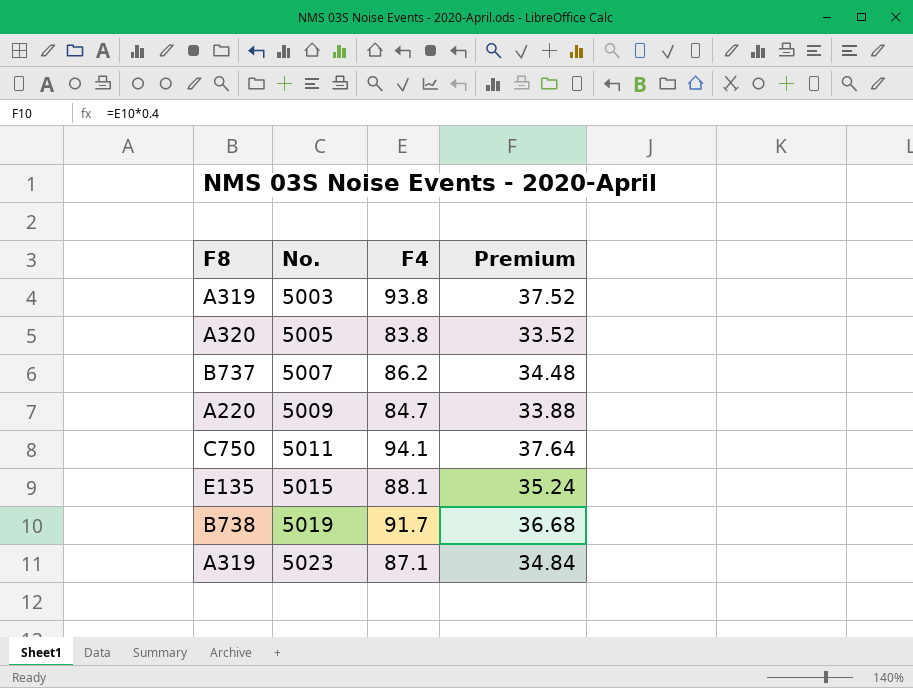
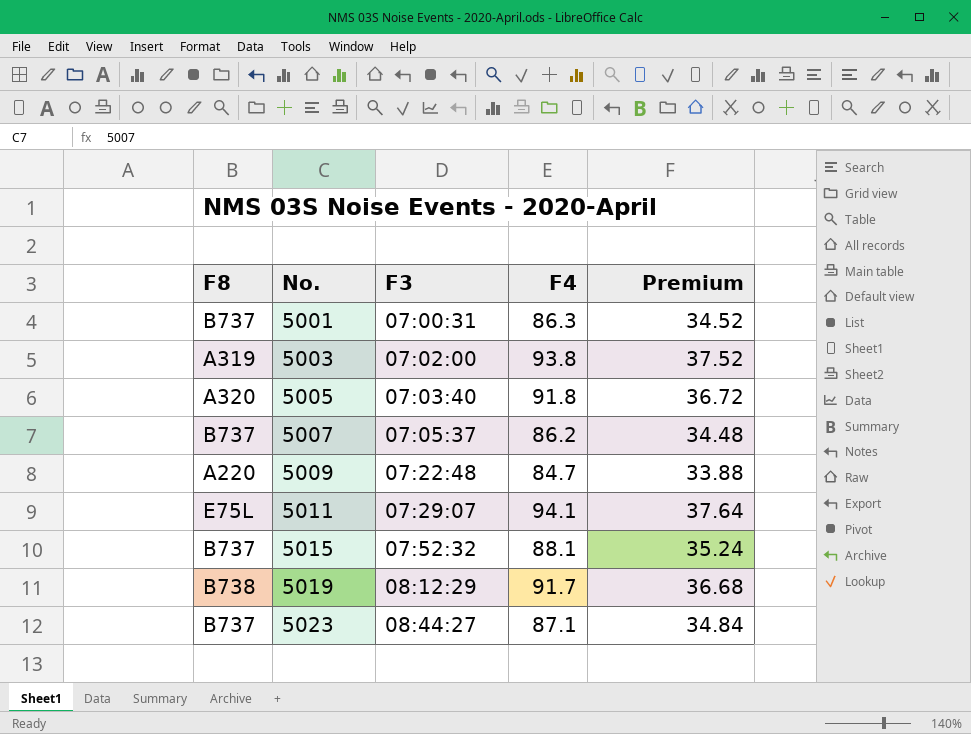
column F3 | position: none -> 3
row 5001: none -> B737 | 07:00:31 | 86.3 | 34.52
5005 | F4: 83.8 -> 91.8
5005 | Premium: 33.52 -> 36.72
5011 | F8: C750 -> E75L
5015 | F8: E135 -> B737
5023 | F8: A319 -> B737

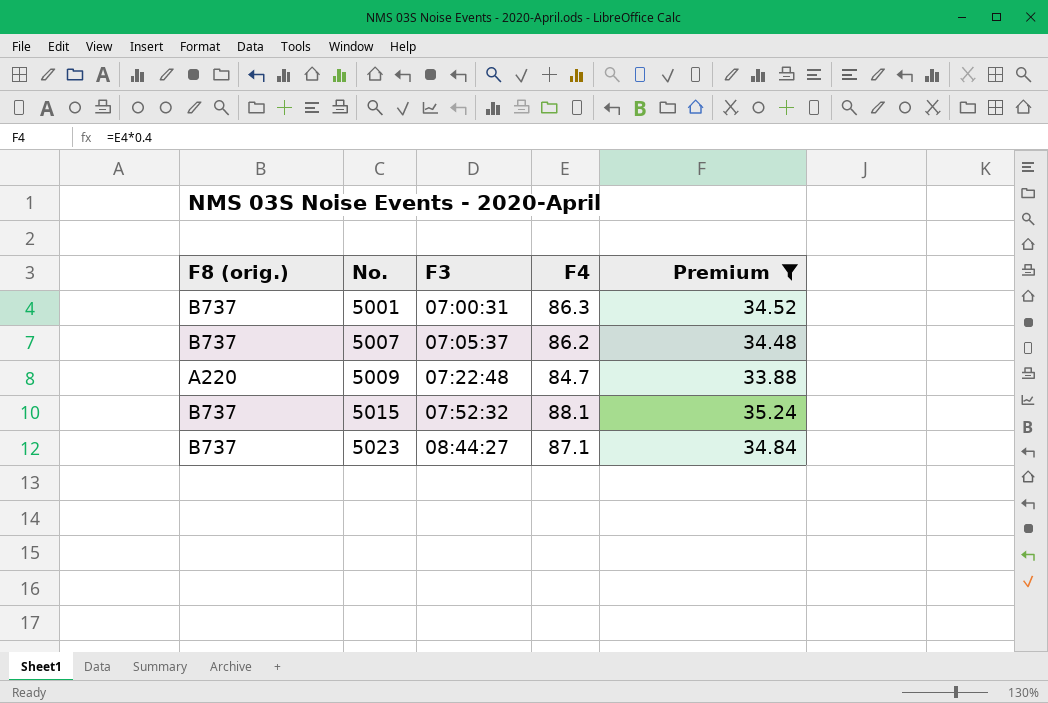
filter: none -> Premium <= 35.24
column name: F8 -> F8 (orig.)

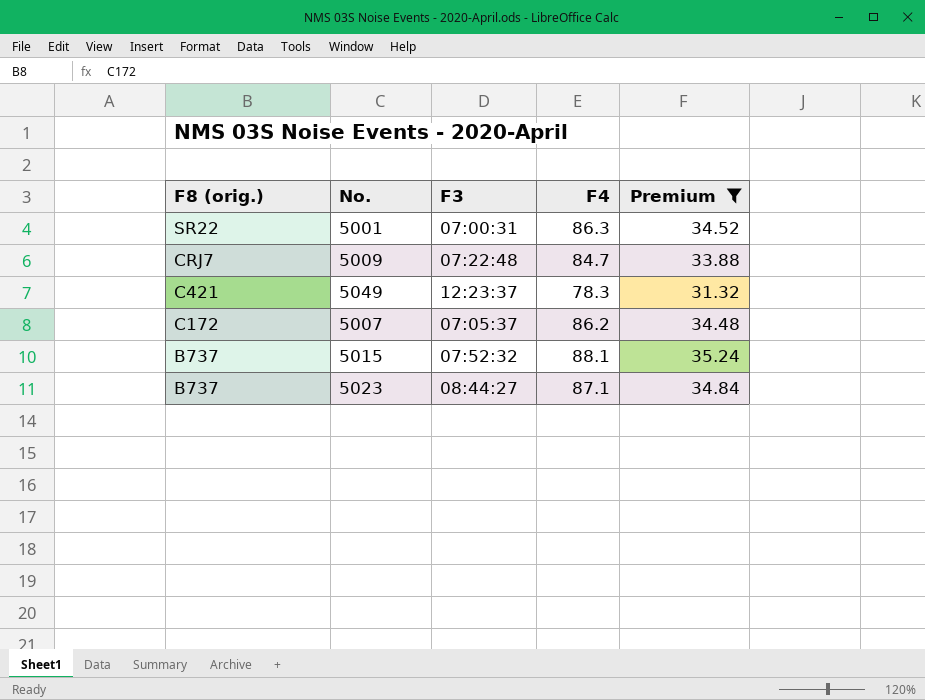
row order: No. ascending -> F8 (orig.) descending
5001 | F8 (orig.): B737 -> SR22
5009 | F8 (orig.): A220 -> CRJ7
row 5049: none -> C421 | 12:23:37 | 78.3 | 31.32
5007 | F8 (orig.): B737 -> C172

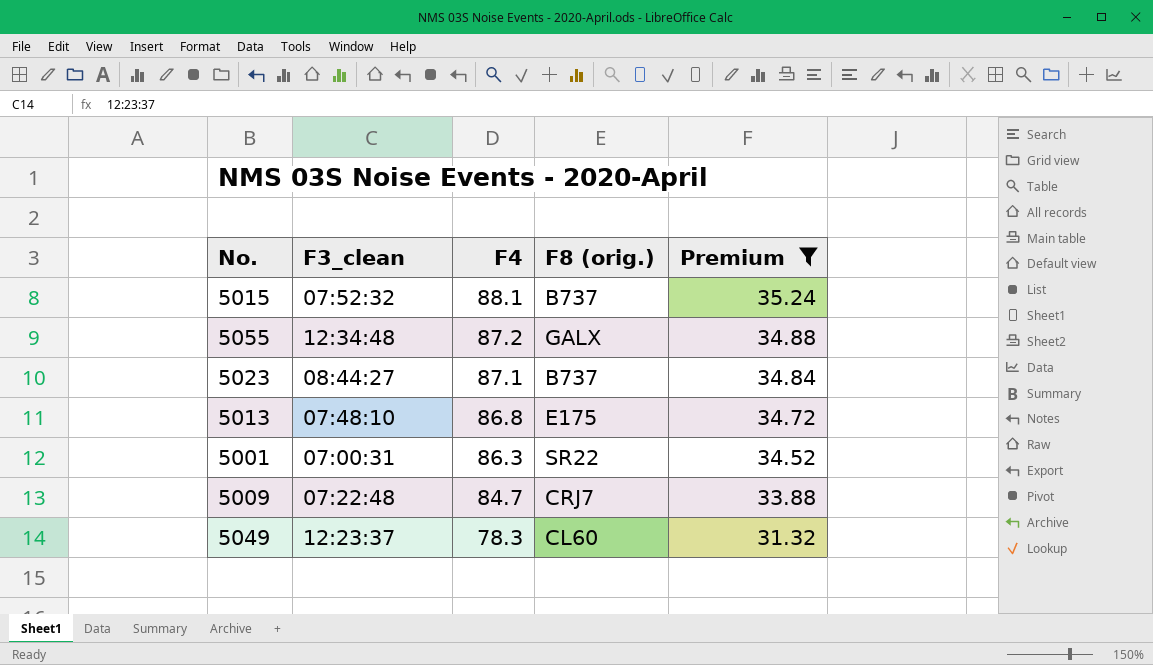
row order: F8 (orig.) descending -> F4 descending
column name: F3 -> F3_clean
column F8 (orig.) | position: 1 -> 4
row 5007: C172 | 07:05:37 | 86.2 | 34.48 -> none
row 5055: none -> 12:34:48 | 87.2 | GALX | 34.88
row 5013: none -> 07:48:10 | 86.8 | E175 | 34.72
5049 | F8 (orig.): C421 -> CL60

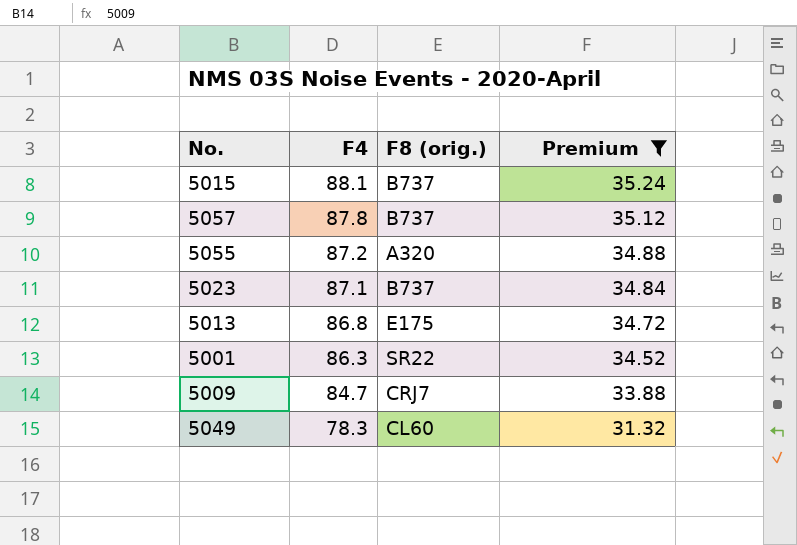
column F3_clean | position: 2 -> none
row 5057: none -> 87.8 | B737 | 35.12
5055 | F8 (orig.): GALX -> A320

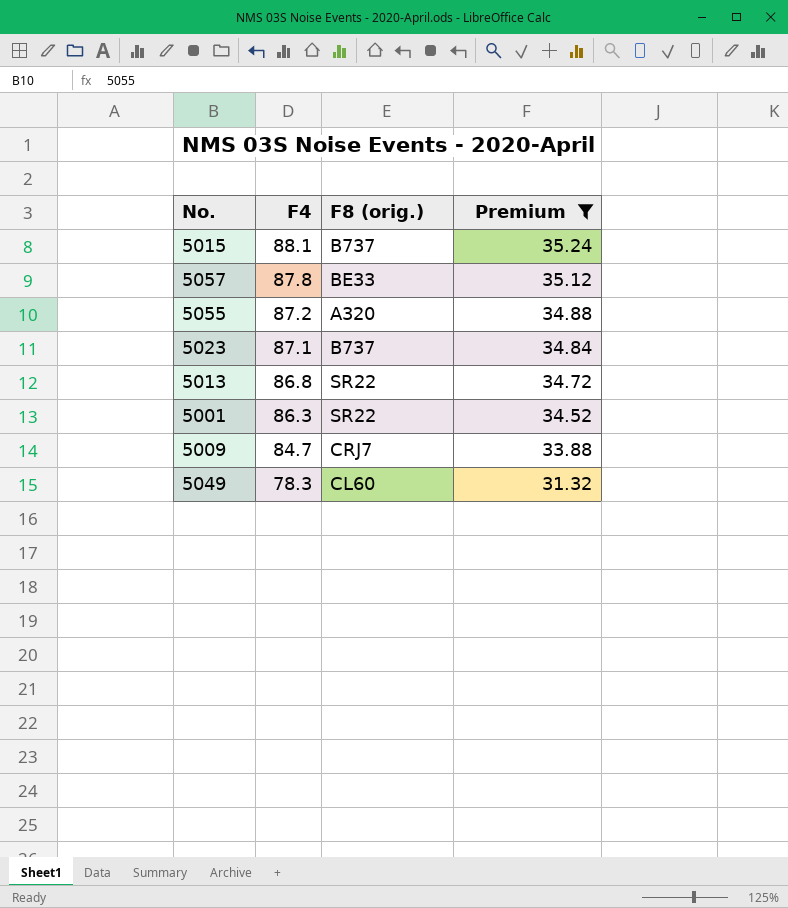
5057 | F8 (orig.): B737 -> BE33
5013 | F8 (orig.): E175 -> SR22

